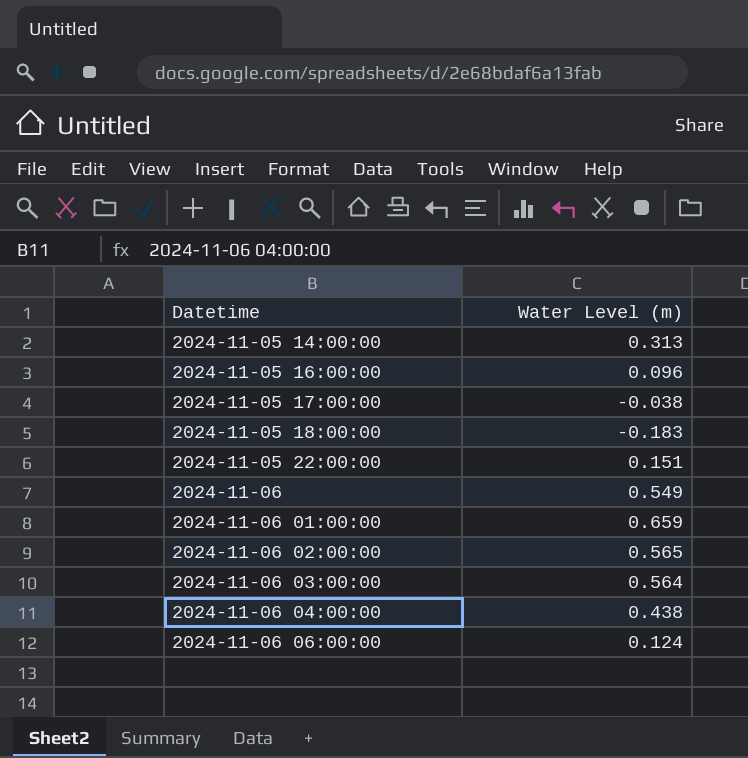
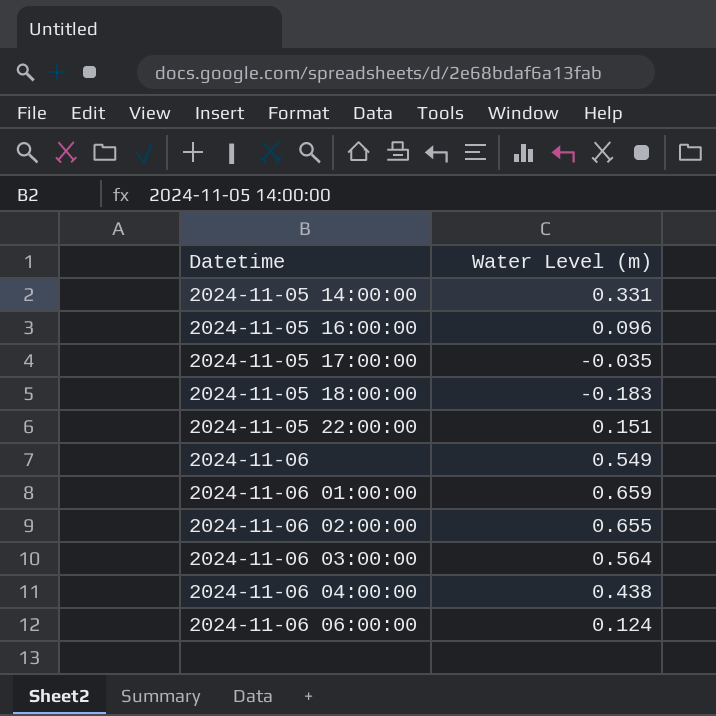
2024-11-05 14:00:00 | Water Level (m): 0.313 -> 0.331
2024-11-05 17:00:00 | Water Level (m): -0.038 -> -0.035
2024-11-06 02:00:00 | Water Level (m): 0.565 -> 0.655

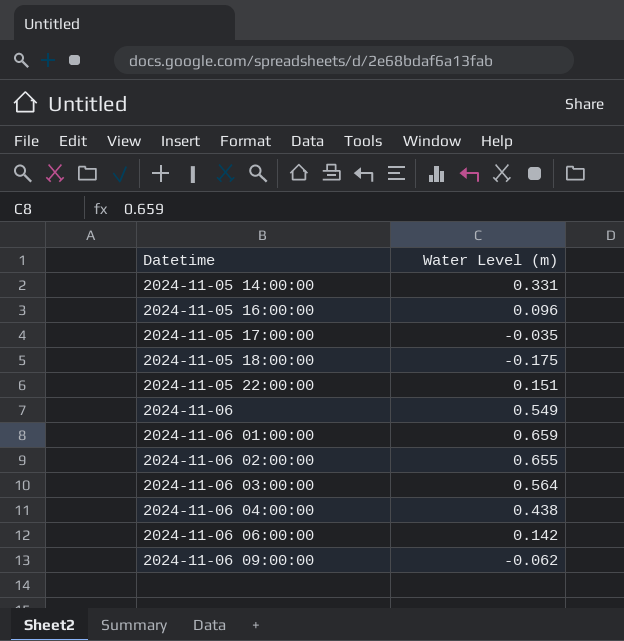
2024-11-05 18:00:00 | Water Level (m): -0.183 -> -0.175
2024-11-06 06:00:00 | Water Level (m): 0.124 -> 0.142
row 2024-11-06 09:00:00: none -> -0.062

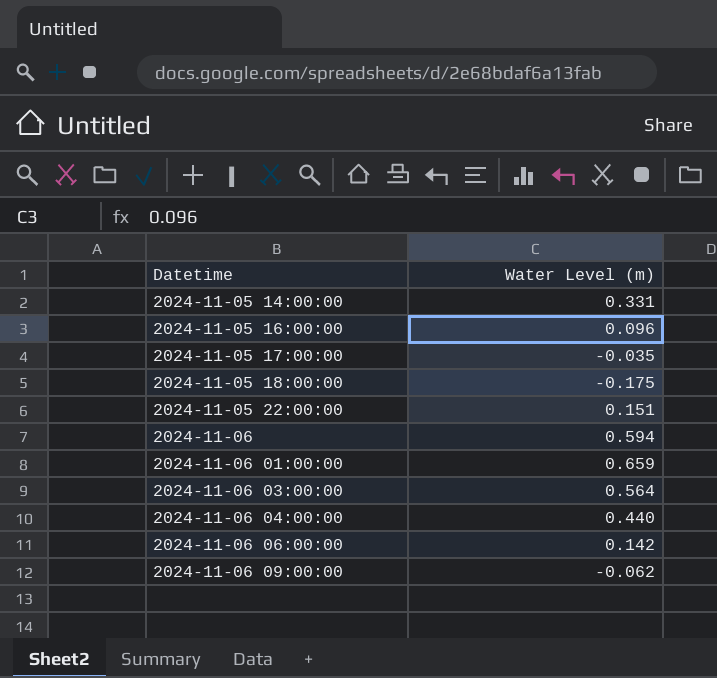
row 2024-11-06 02:00:00: 0.655 -> none
2024-11-06 | Water Level (m): 0.549 -> 0.594
2024-11-06 04:00:00 | Water Level (m): 0.438 -> 0.440

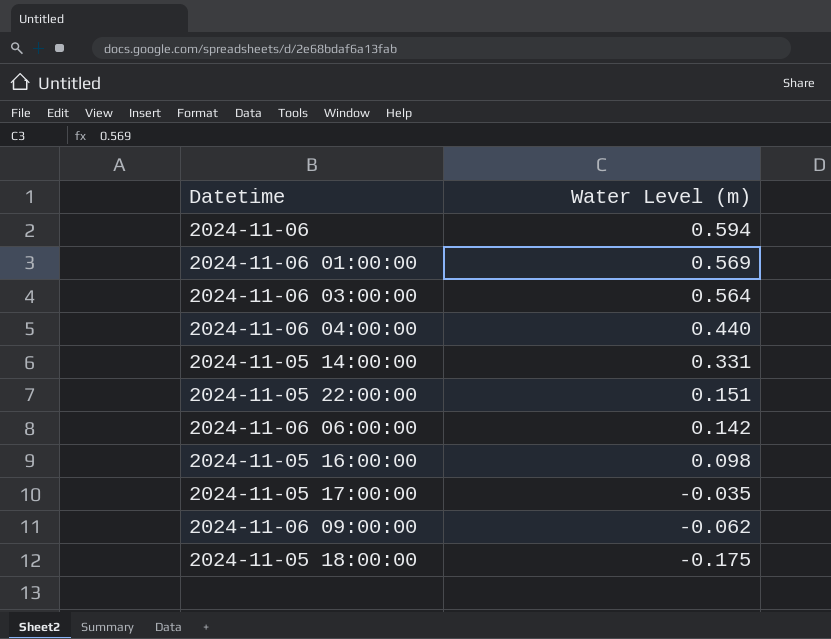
row order: Datetime ascending -> Water Level (m) descending
2024-11-06 01:00:00 | Water Level (m): 0.659 -> 0.569
2024-11-05 16:00:00 | Water Level (m): 0.096 -> 0.098

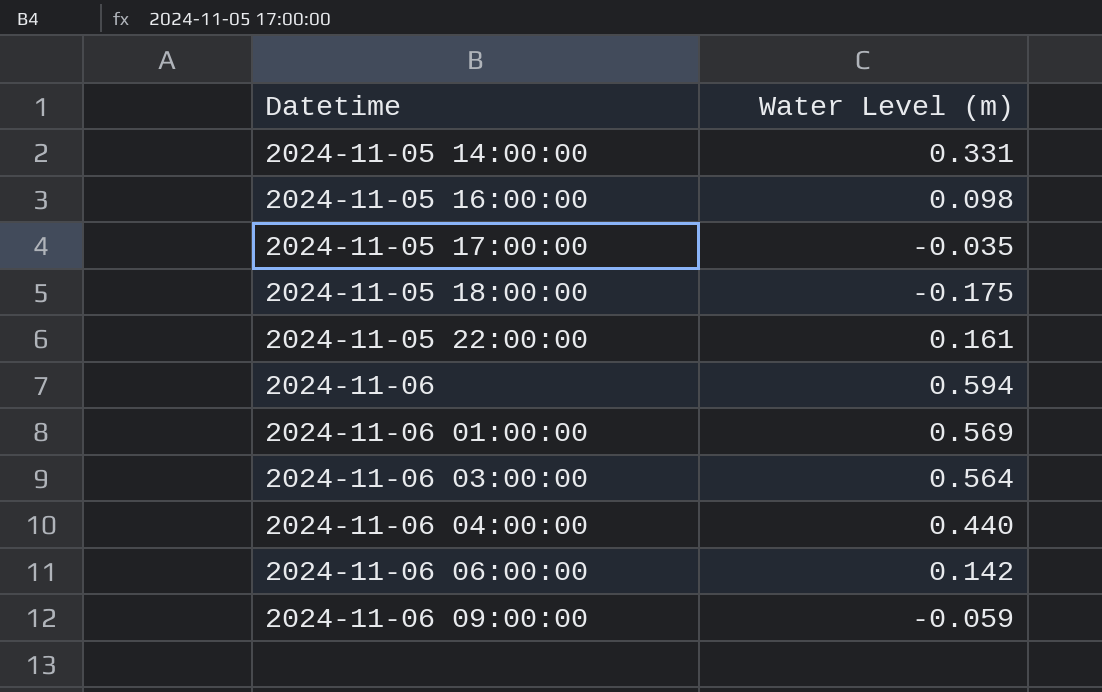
row order: Water Level (m) descending -> Datetime ascending
2024-11-05 22:00:00 | Water Level (m): 0.151 -> 0.161
2024-11-06 09:00:00 | Water Level (m): -0.062 -> -0.059

